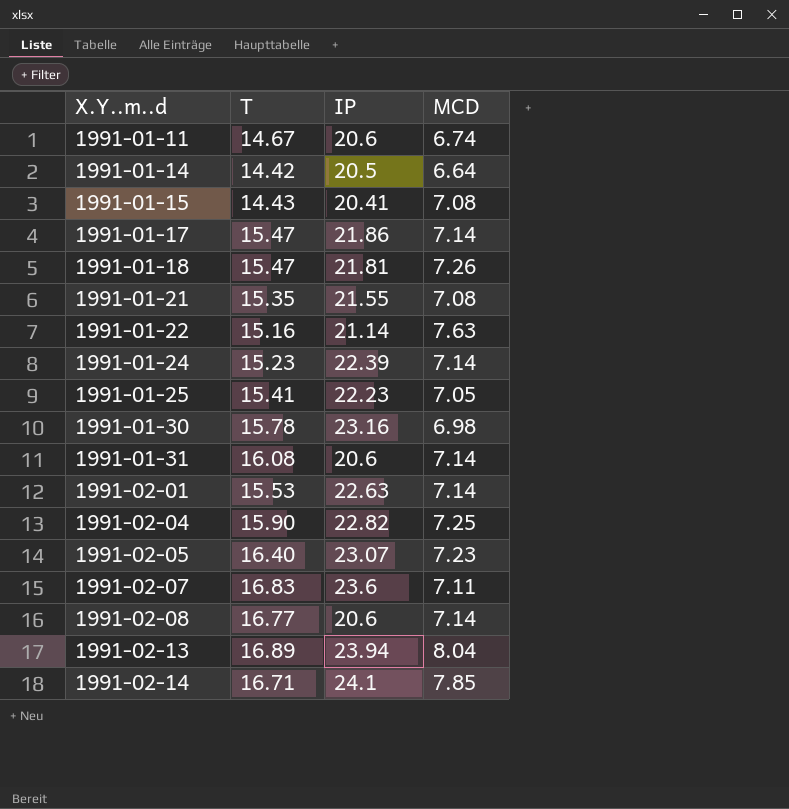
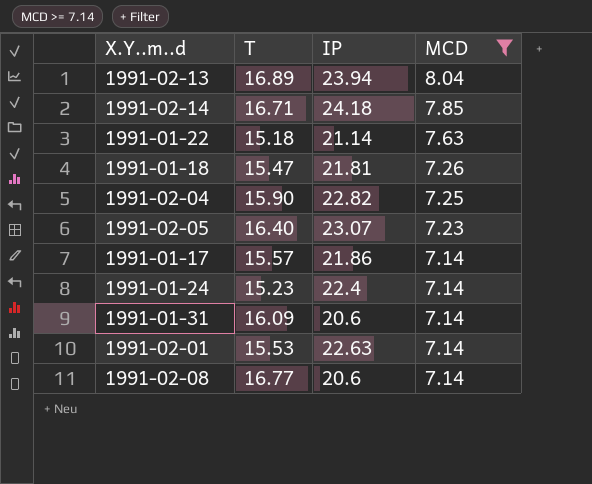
filter: none -> MCD >= 7.14
row order: X.Y..m..d ascending -> MCD descending
1991-02-14 | IP: 24.1 -> 24.18
1991-01-22 | T: 15.16 -> 15.18
1991-01-17 | T: 15.47 -> 15.57
1991-01-24 | IP: 22.39 -> 22.4
1991-01-31 | T: 16.08 -> 16.09

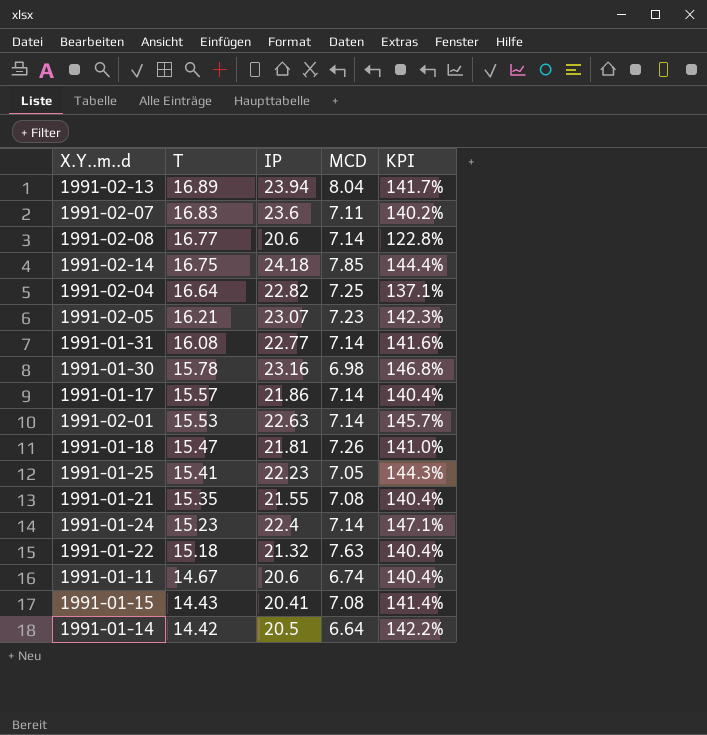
filter: MCD >= 7.14 -> none
row order: MCD descending -> T descending
column KPI | formula: none -> [IP] / [T]
1991-02-14 | T: 16.71 -> 16.75
1991-02-04 | T: 15.90 -> 16.64
1991-02-05 | T: 16.40 -> 16.21
1991-01-31 | T: 16.09 -> 16.08
1991-01-31 | IP: 20.6 -> 22.77
1991-01-22 | IP: 21.14 -> 21.32

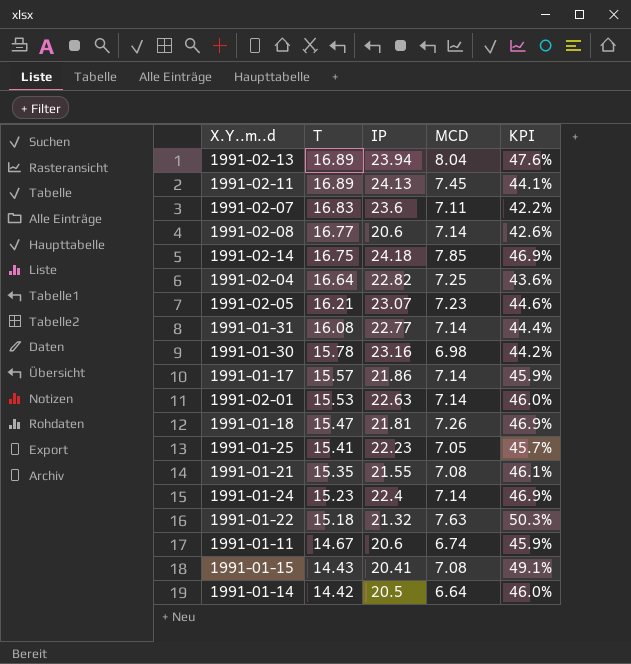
column KPI | formula: [IP] / [T] -> [MCD] / [T]
row 1991-02-11: none -> 16.89 | 24.13 | 7.45 | 44.1%

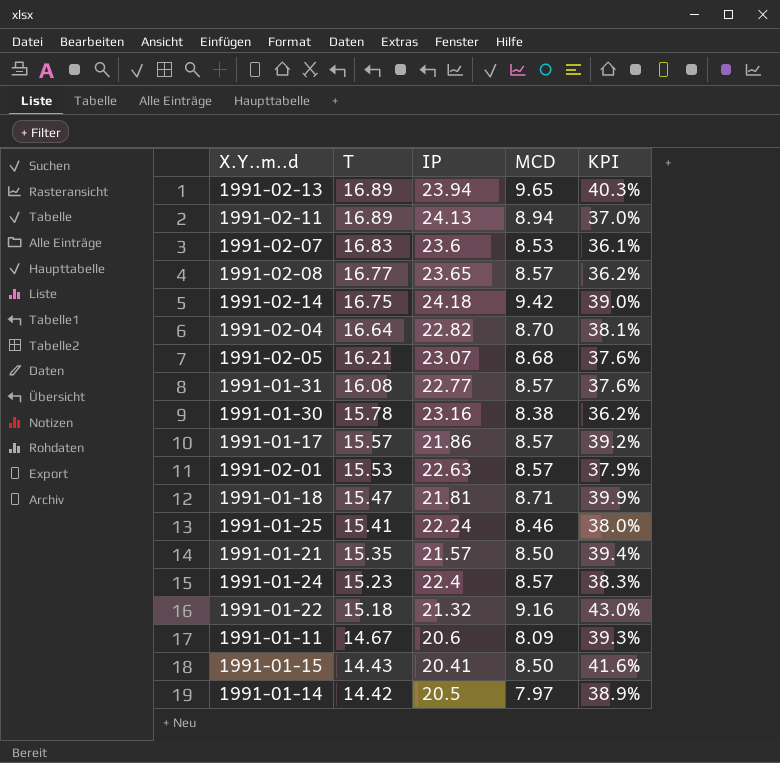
column KPI | formula: [MCD] / [T] -> [MCD] / [IP]
1991-02-13 | MCD: 8.04 -> 9.65
1991-02-11 | MCD: 7.45 -> 8.94
1991-02-07 | MCD: 7.11 -> 8.53
1991-02-08 | IP: 20.6 -> 23.65
1991-02-08 | MCD: 7.14 -> 8.57
1991-02-14 | MCD: 7.85 -> 9.42
1991-02-04 | MCD: 7.25 -> 8.70
1991-02-05 | MCD: 7.23 -> 8.68
1991-01-31 | MCD: 7.14 -> 8.57
1991-01-30 | MCD: 6.98 -> 8.38
1991-01-17 | MCD: 7.14 -> 8.57
1991-02-01 | MCD: 7.14 -> 8.57
1991-01-18 | MCD: 7.26 -> 8.71
1991-01-25 | IP: 22.23 -> 22.24
1991-01-25 | MCD: 7.05 -> 8.46
1991-01-21 | IP: 21.55 -> 21.57
1991-01-21 | MCD: 7.08 -> 8.50
1991-01-24 | MCD: 7.14 -> 8.57
1991-01-22 | MCD: 7.63 -> 9.16
1991-01-11 | MCD: 6.74 -> 8.09
1991-01-15 | MCD: 7.08 -> 8.50
1991-01-14 | MCD: 6.64 -> 7.97

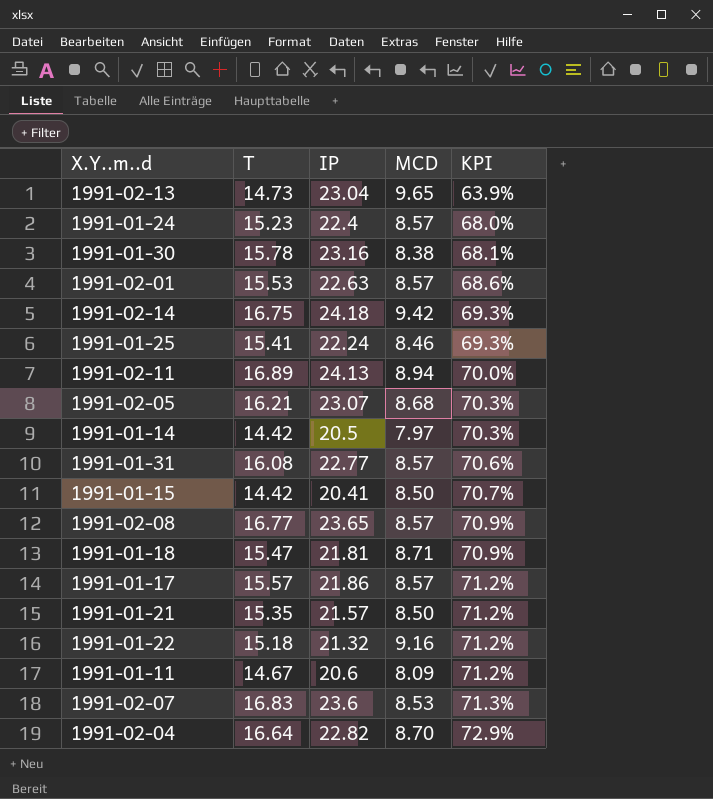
row order: T descending -> KPI ascending
column KPI | formula: [MCD] / [IP] -> [T] / [IP]
1991-02-13 | T: 16.89 -> 14.73
1991-02-13 | IP: 23.94 -> 23.04
1991-01-15 | T: 14.43 -> 14.42

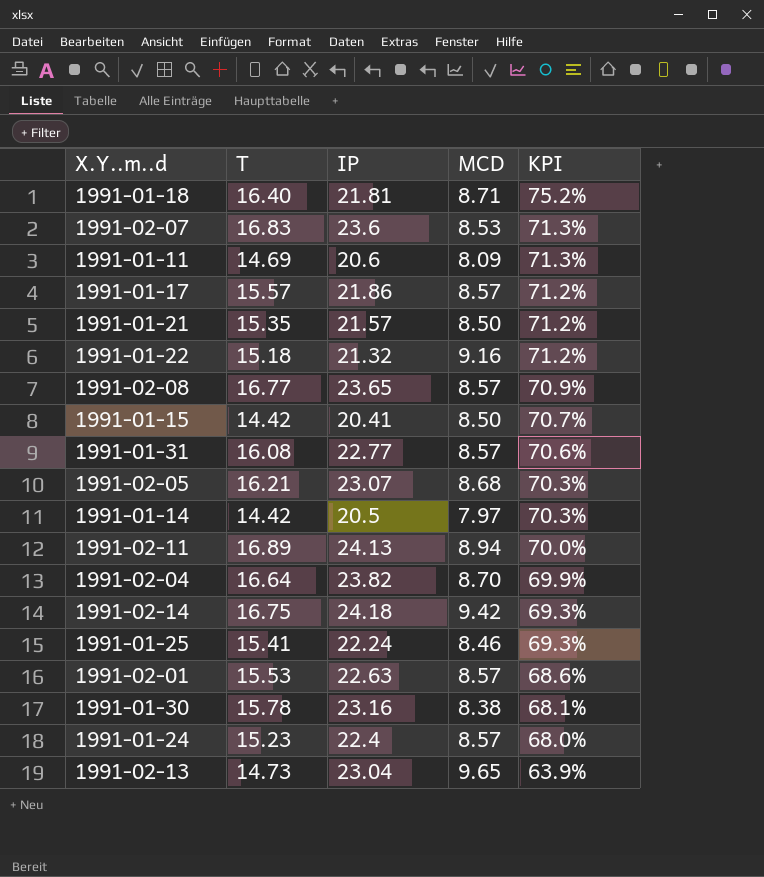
row order: KPI ascending -> KPI descending
1991-01-18 | T: 15.47 -> 16.40
1991-01-18 | KPI: 70.9% -> 75.2%
1991-01-11 | T: 14.67 -> 14.69
1991-01-11 | KPI: 71.2% -> 71.3%
1991-02-04 | IP: 22.82 -> 23.82
1991-02-04 | KPI: 72.9% -> 69.9%

